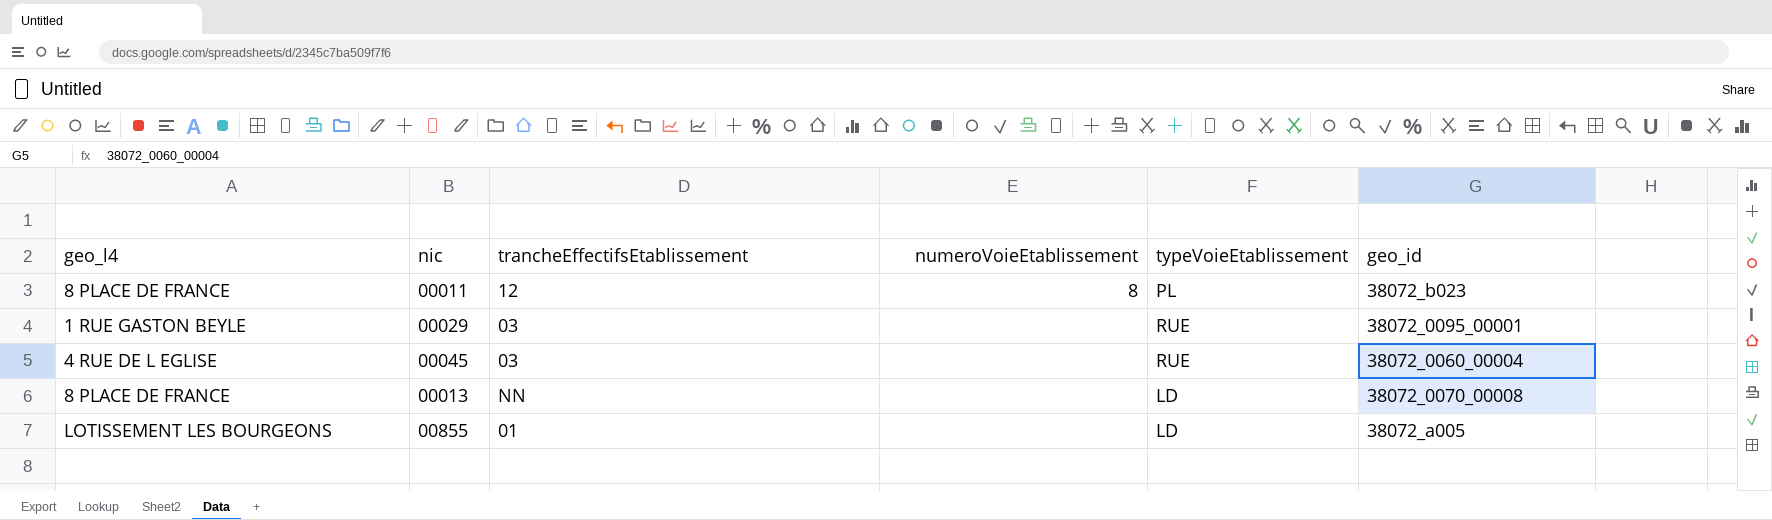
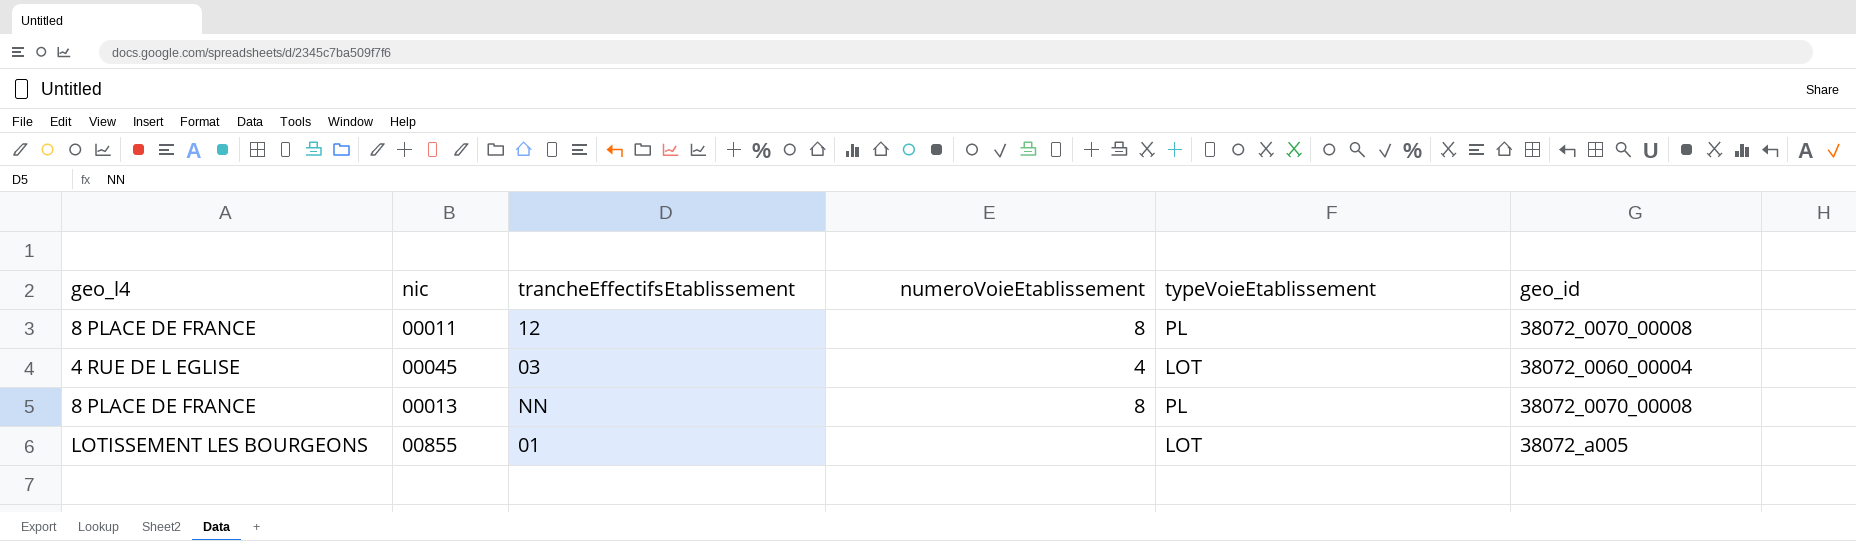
row 00029: 1 RUE GASTON BEYLE | 03 | none | RUE | 38072_0095_00001 -> none
00011 | geo_id: 38072_b023 -> 38072_0070_00008
00045 | numeroVoieEtablissement: none -> 4
00045 | typeVoieEtablissement: RUE -> LOT
00013 | numeroVoieEtablissement: none -> 8
00013 | typeVoieEtablissement: LD -> PL
00855 | typeVoieEtablissement: LD -> LOT

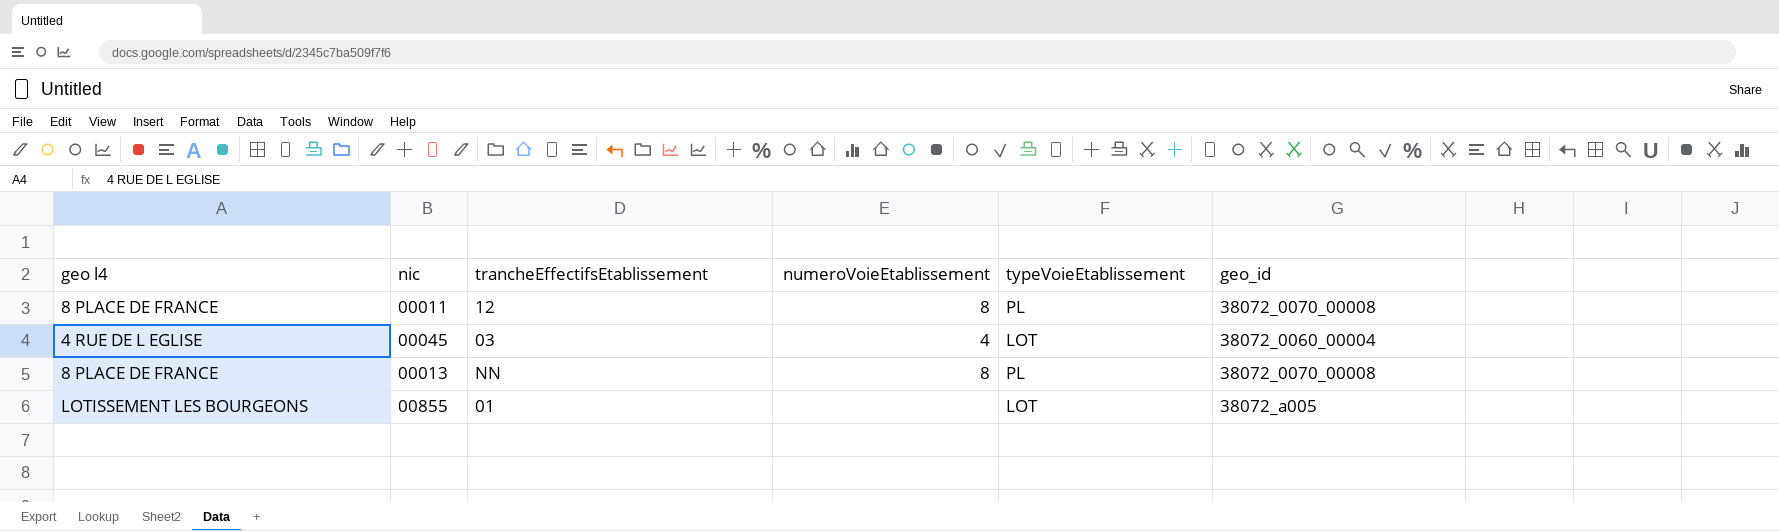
column name: geo_l4 -> geo l4

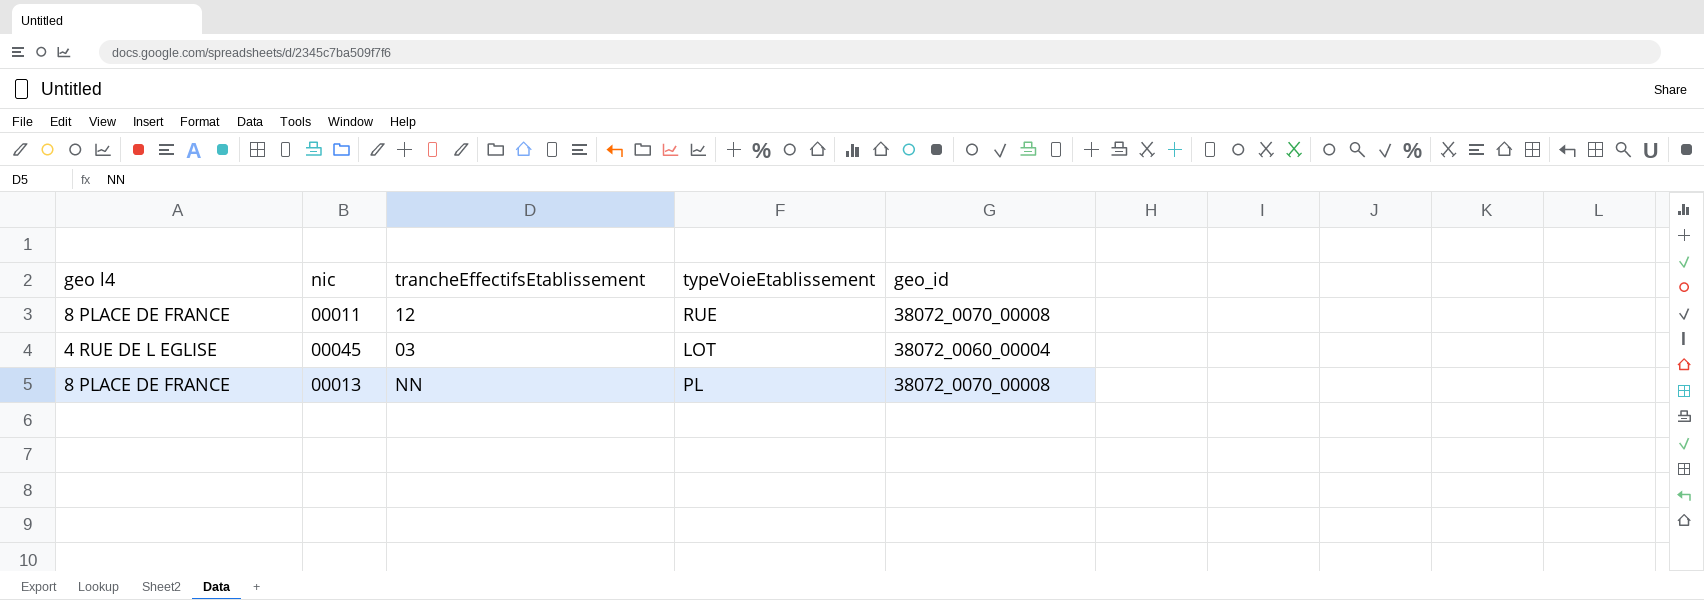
column numeroVoieEtablissement | position: 4 -> none
row 00855: LOTISSEMENT LES BOURGEONS | 01 | none | LOT | 38072_a005 -> none
00011 | typeVoieEtablissement: PL -> RUE

